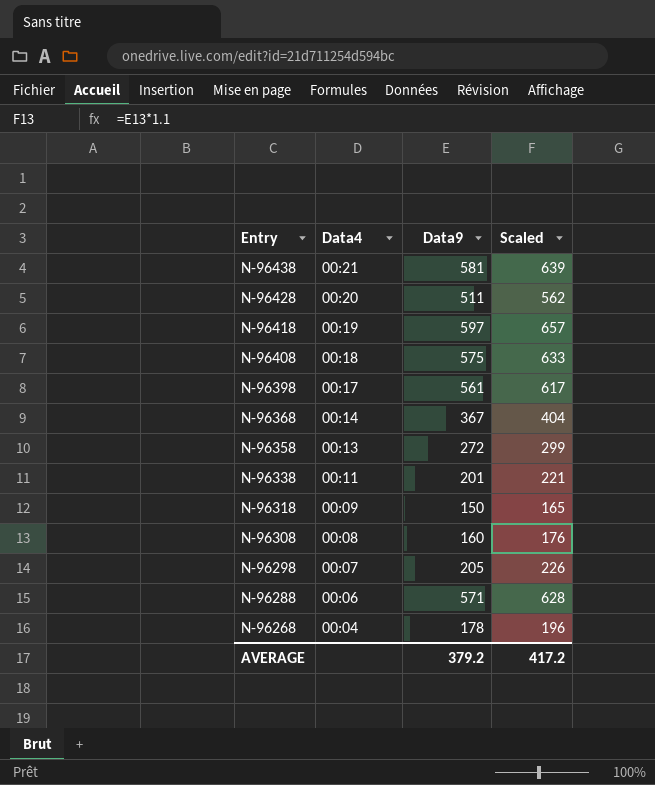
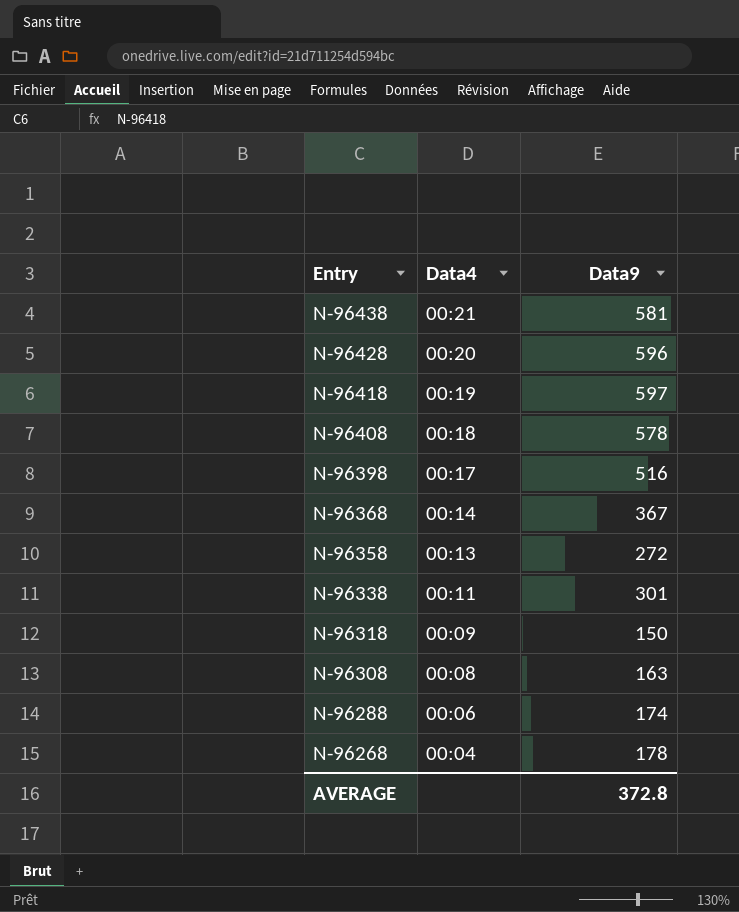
column Scaled | formula: [Data9] * 1.1 -> none
row N-96298: 00:07 | 205 | 226 -> none
N-96428 | Data9: 511 -> 596
N-96408 | Data9: 575 -> 578
N-96398 | Data9: 561 -> 516
N-96338 | Data9: 201 -> 301
N-96308 | Data9: 160 -> 163
N-96288 | Data9: 571 -> 174
AVERAGE | Data9: 379.2 -> 372.8

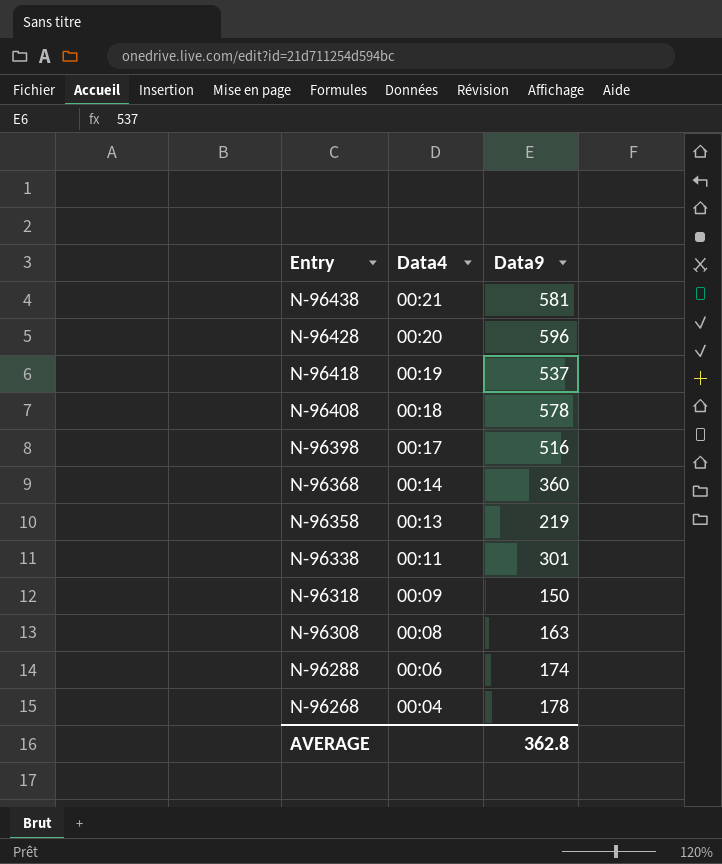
N-96418 | Data9: 597 -> 537
N-96368 | Data9: 367 -> 360
N-96358 | Data9: 272 -> 219
AVERAGE | Data9: 372.8 -> 362.8

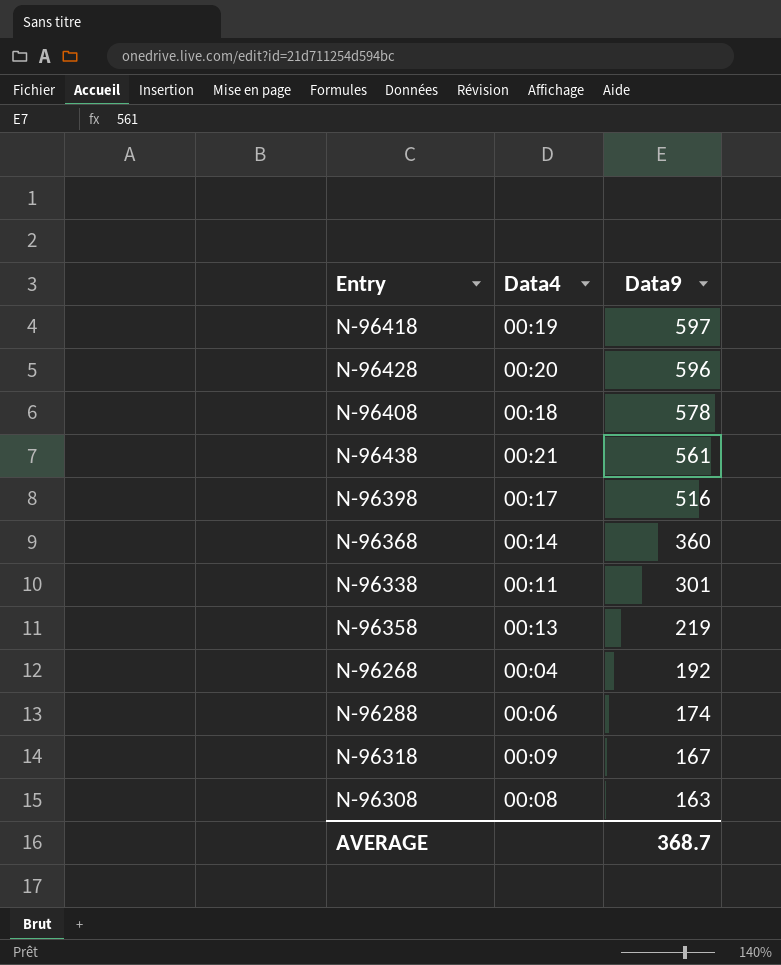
row order: Entry descending -> Data9 descending
N-96418 | Data9: 537 -> 597
N-96438 | Data9: 581 -> 561
N-96268 | Data9: 178 -> 192
N-96318 | Data9: 150 -> 167
AVERAGE | Data9: 362.8 -> 368.7

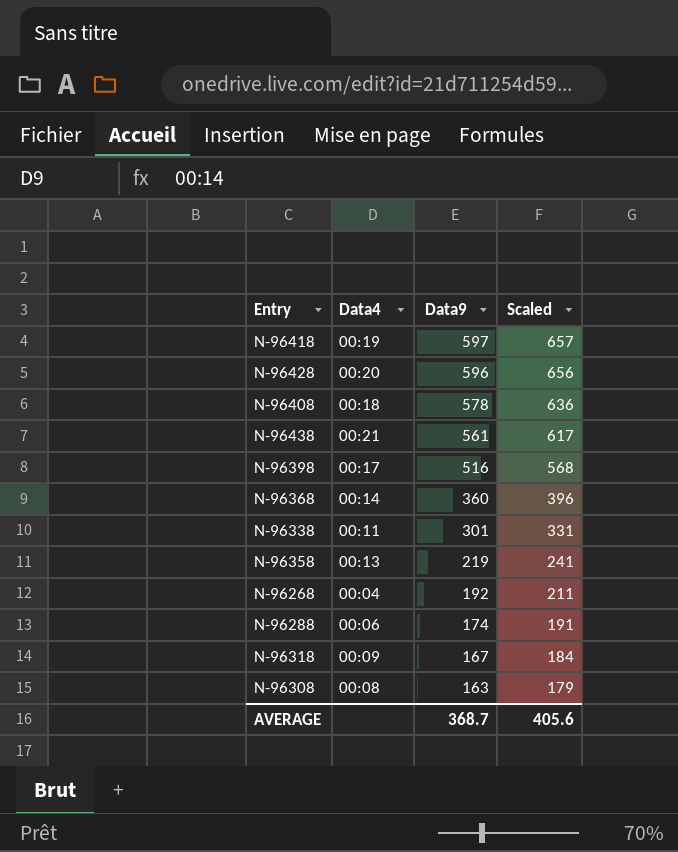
column Scaled | formula: none -> [Data9] * 1.1

